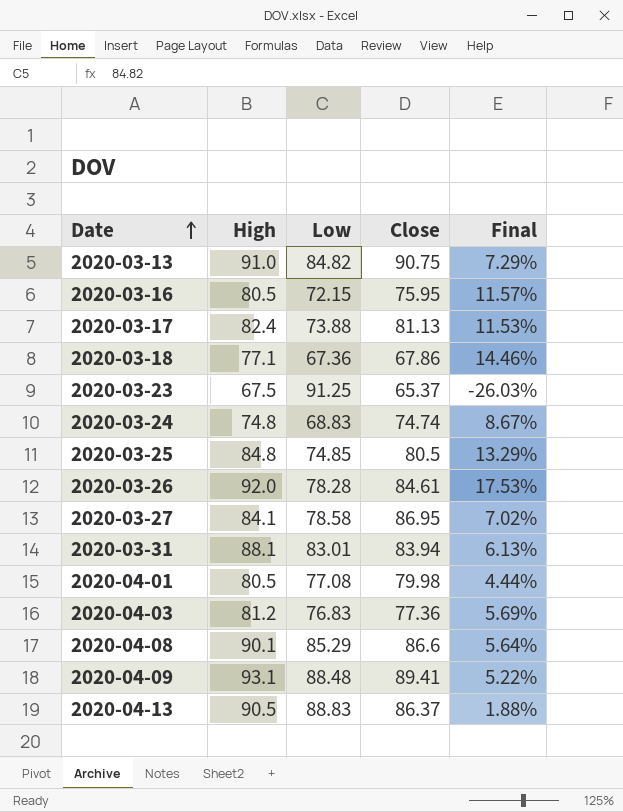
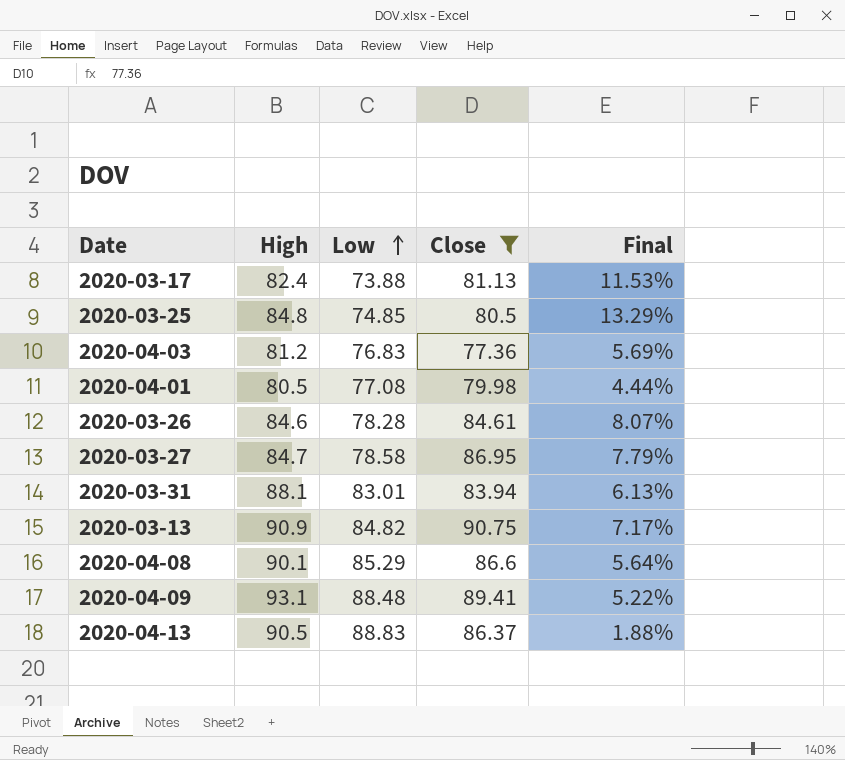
filter: none -> Close >= 77.36
row order: Date ascending -> Low ascending
2020-03-26 | High: 92.0 -> 84.6
2020-03-26 | Final: 17.53% -> 8.07%
2020-03-27 | High: 84.1 -> 84.7
2020-03-27 | Final: 7.02% -> 7.79%
2020-03-13 | High: 91.0 -> 90.9
2020-03-13 | Final: 7.29% -> 7.17%

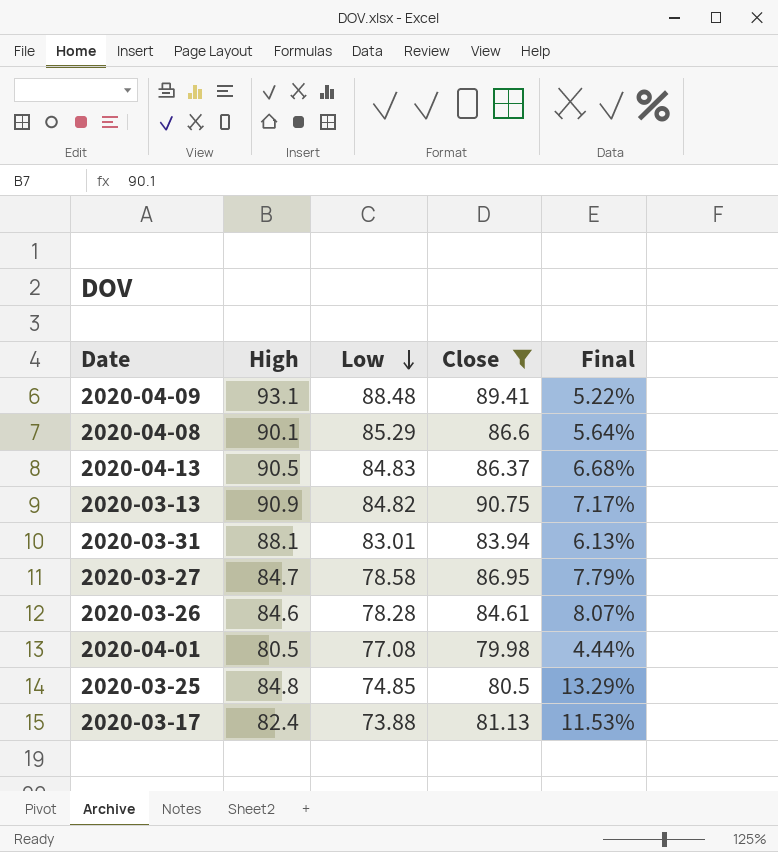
row order: Low ascending -> Low descending
row 2020-04-03: 81.2 | 76.83 | 77.36 | 5.69% -> none
2020-04-13 | Low: 88.83 -> 84.83
2020-04-13 | Final: 1.88% -> 6.68%

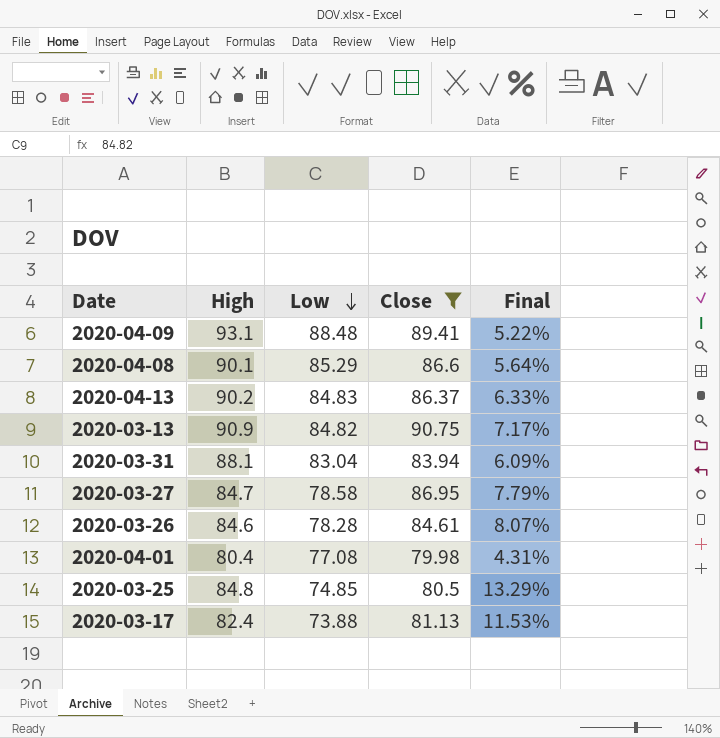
2020-04-13 | High: 90.5 -> 90.2
2020-04-13 | Final: 6.68% -> 6.33%
2020-03-31 | Low: 83.01 -> 83.04
2020-03-31 | Final: 6.13% -> 6.09%
2020-04-01 | High: 80.5 -> 80.4
2020-04-01 | Final: 4.44% -> 4.31%

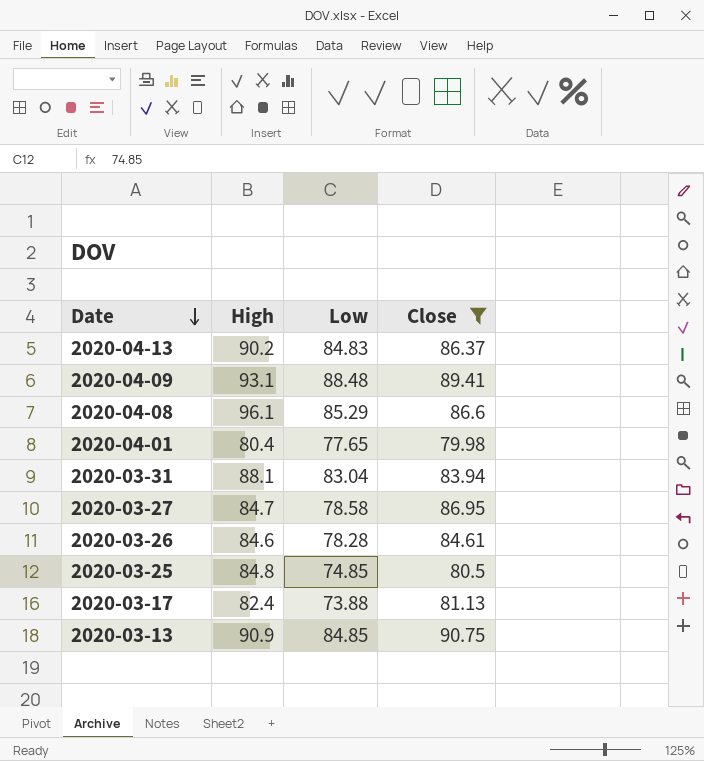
row order: Low descending -> Date descending
column Final | formula: ([High] - [Low]) / [Low] -> none
2020-04-08 | High: 90.1 -> 96.1
2020-04-01 | Low: 77.08 -> 77.65
2020-03-13 | Low: 84.82 -> 84.85

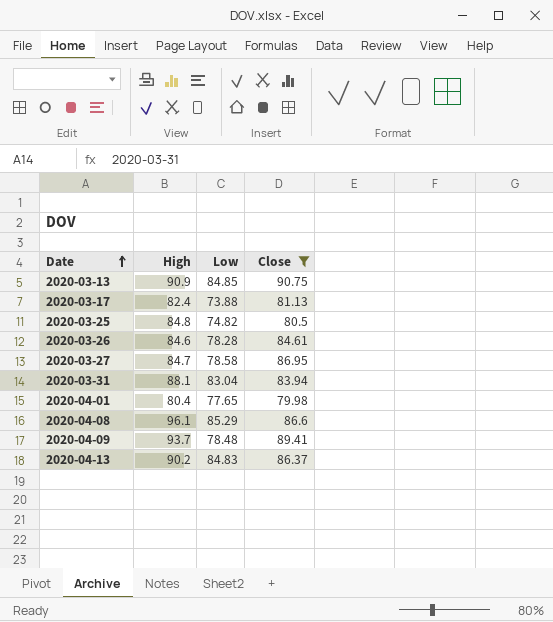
row order: Date descending -> Date ascending
2020-03-25 | Low: 74.85 -> 74.82
2020-04-09 | High: 93.1 -> 93.7
2020-04-09 | Low: 88.48 -> 78.48

